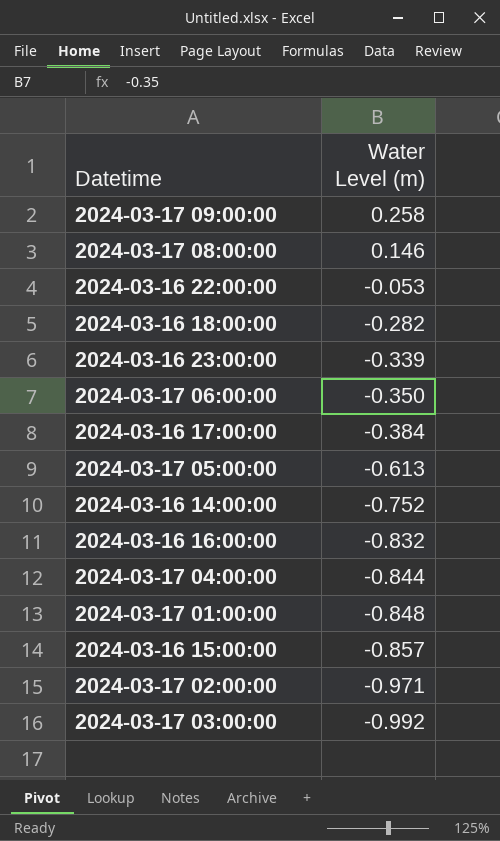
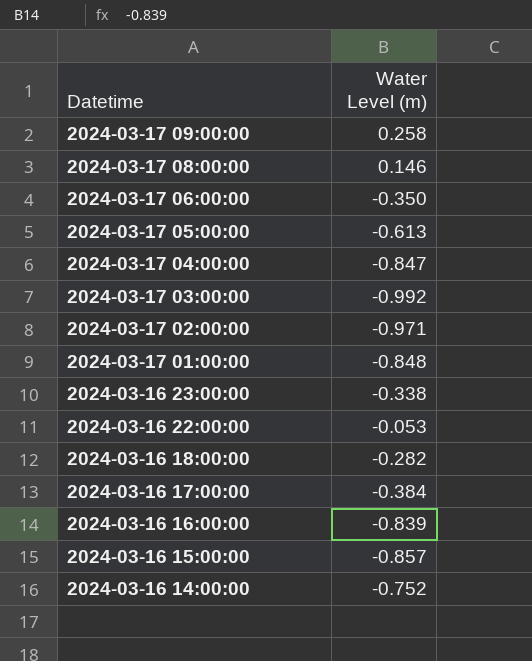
row order: Water Level (m) descending -> Datetime descending
2024-03-17 04:00:00 | Water Level (m): -0.844 -> -0.847
2024-03-16 23:00:00 | Water Level (m): -0.339 -> -0.338
2024-03-16 16:00:00 | Water Level (m): -0.832 -> -0.839

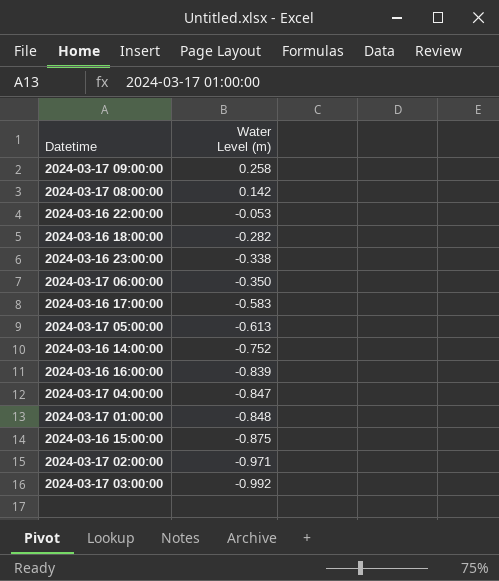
row order: Datetime descending -> Water Level (m) descending
2024-03-17 08:00:00 | Water Level (m): 0.146 -> 0.142
2024-03-16 17:00:00 | Water Level (m): -0.384 -> -0.583
2024-03-16 15:00:00 | Water Level (m): -0.857 -> -0.875

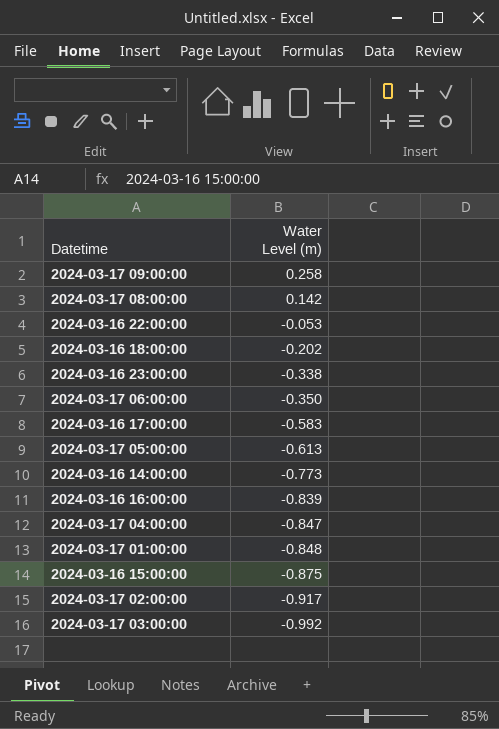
2024-03-16 18:00:00 | Water Level (m): -0.282 -> -0.202
2024-03-16 14:00:00 | Water Level (m): -0.752 -> -0.773
2024-03-17 02:00:00 | Water Level (m): -0.971 -> -0.917

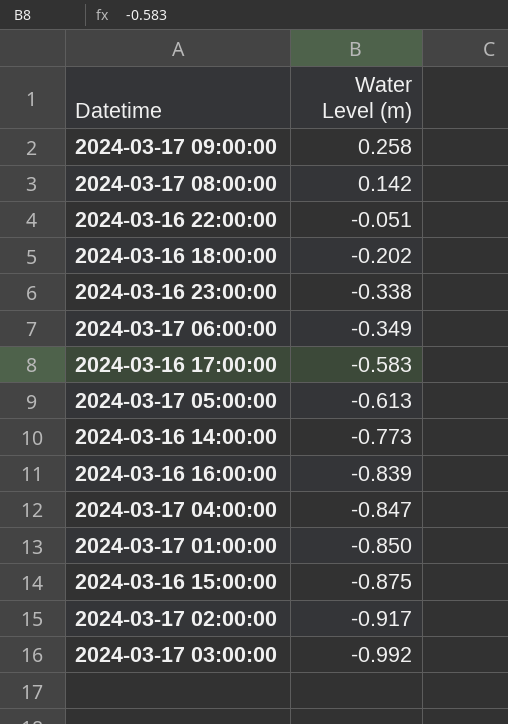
2024-03-16 22:00:00 | Water Level (m): -0.053 -> -0.051
2024-03-17 06:00:00 | Water Level (m): -0.350 -> -0.349
2024-03-17 01:00:00 | Water Level (m): -0.848 -> -0.850

